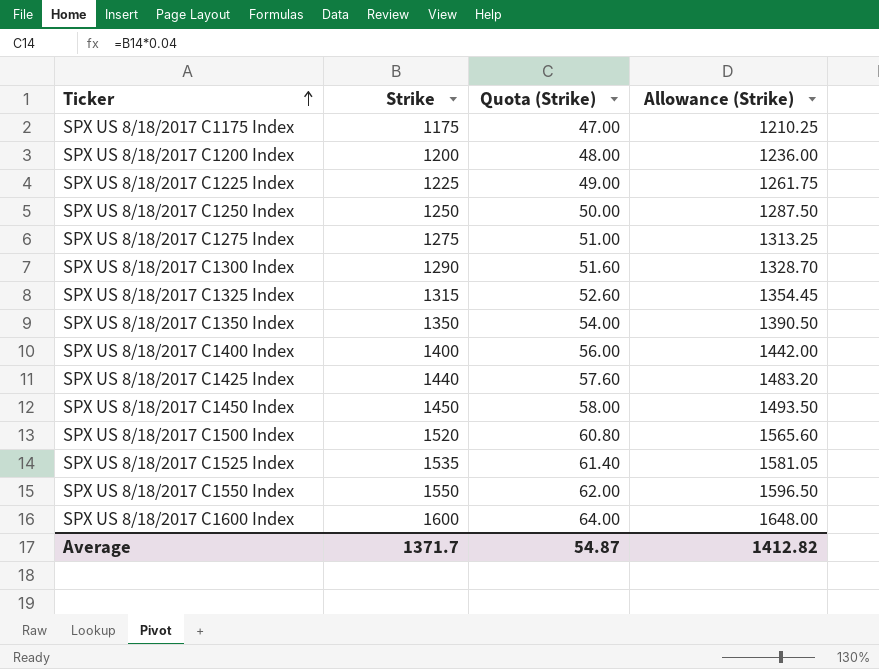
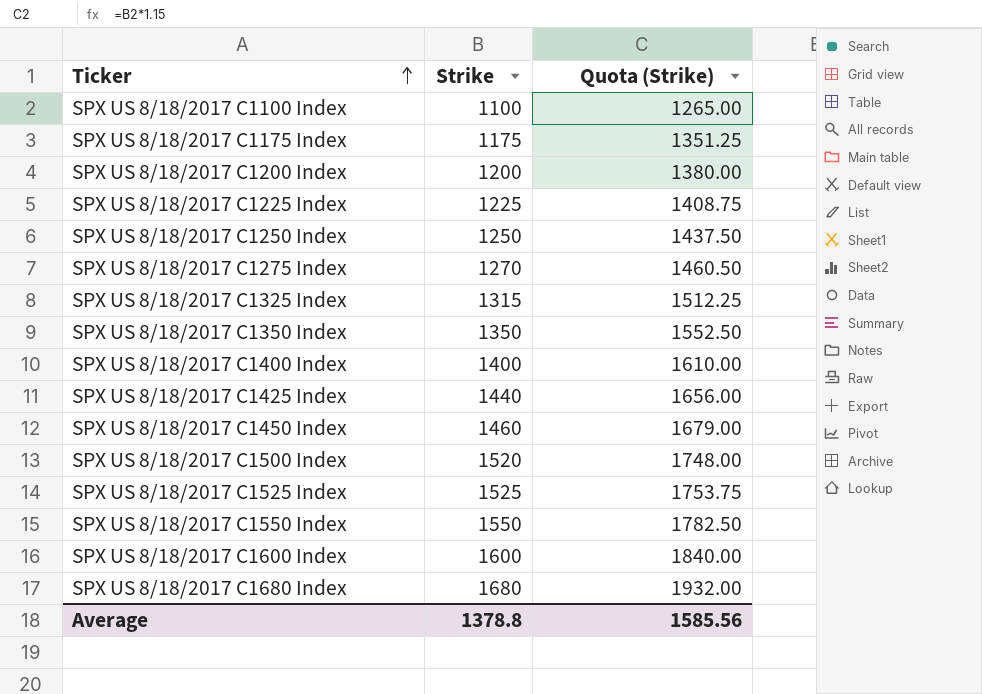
column Allowance (Strike) | formula: [Strike] * 1.03 -> none
column Quota (Strike) | formula: [Strike] * 0.04 -> [Strike] * 1.15
row SPX US 8/18/2017 C1300 Index: 1290 | 51.60 | 1328.70 -> none
row SPX US 8/18/2017 C1100 Index: none -> 1100 | 1265.00
SPX US 8/18/2017 C1275 Index | Strike: 1275 -> 1270
SPX US 8/18/2017 C1450 Index | Strike: 1450 -> 1460
SPX US 8/18/2017 C1525 Index | Strike: 1535 -> 1525
row SPX US 8/18/2017 C1680 Index: none -> 1680 | 1932.00
Average | Strike: 1371.7 -> 1378.8
Average | Quota (Strike): 54.87 -> 1585.56

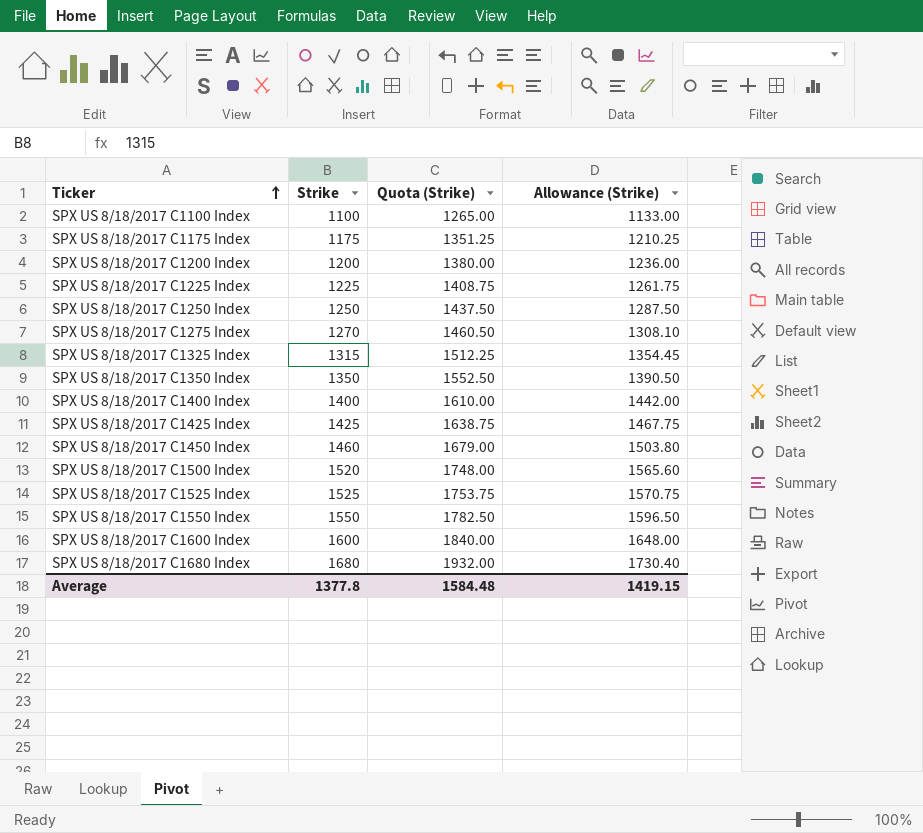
column Allowance (Strike) | formula: none -> [Strike] * 1.03
SPX US 8/18/2017 C1425 Index | Strike: 1440 -> 1425
SPX US 8/18/2017 C1425 Index | Quota (Strike): 1656.00 -> 1638.75
Average | Strike: 1378.8 -> 1377.8
Average | Quota (Strike): 1585.56 -> 1584.48

